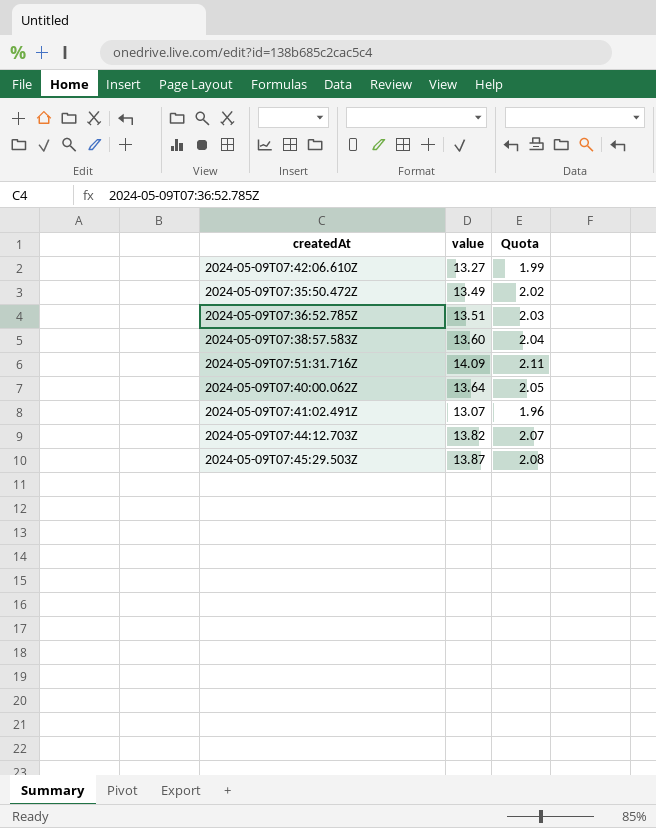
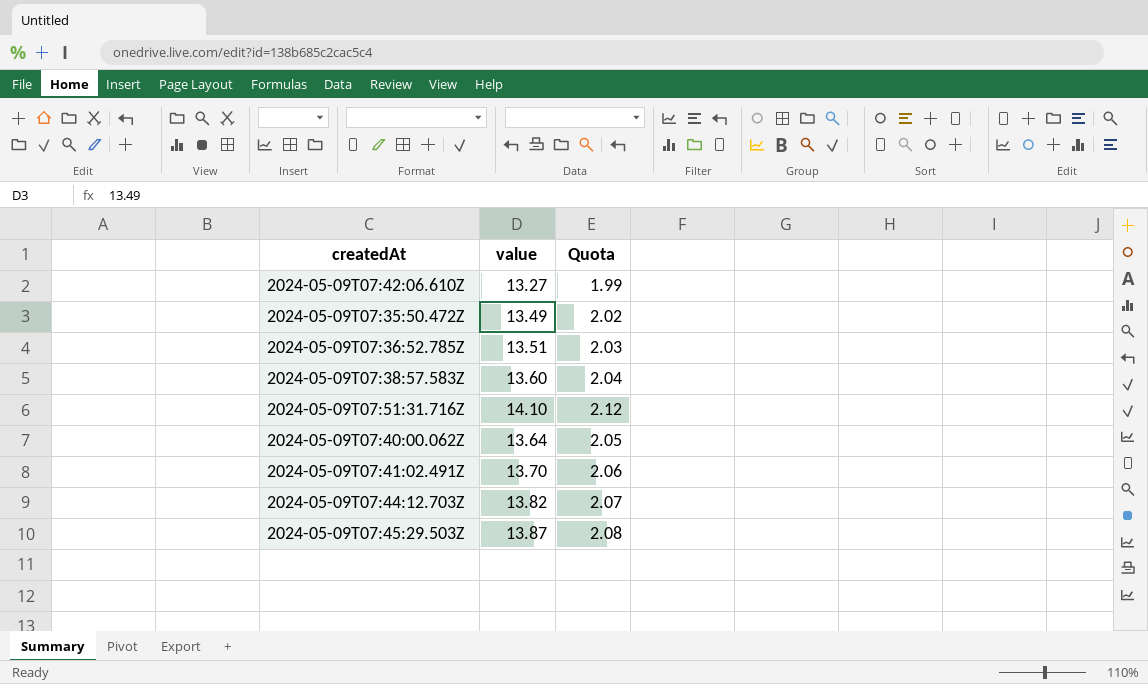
2024-05-09T07:51:31.716Z | value: 14.09 -> 14.10
2024-05-09T07:51:31.716Z | Quota: 2.11 -> 2.12
2024-05-09T07:41:02.491Z | value: 13.07 -> 13.70
2024-05-09T07:41:02.491Z | Quota: 1.96 -> 2.06

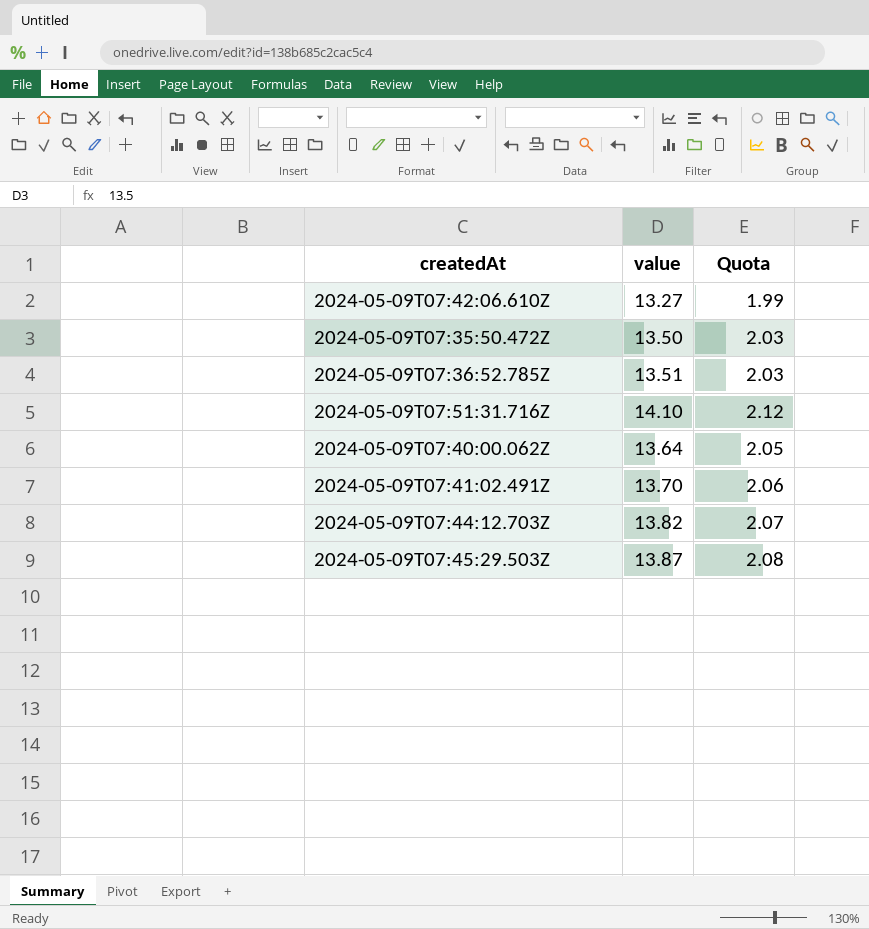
row 2024-05-09T07:38:57.583Z: 13.60 | 2.04 -> none
2024-05-09T07:35:50.472Z | value: 13.49 -> 13.50
2024-05-09T07:35:50.472Z | Quota: 2.02 -> 2.03

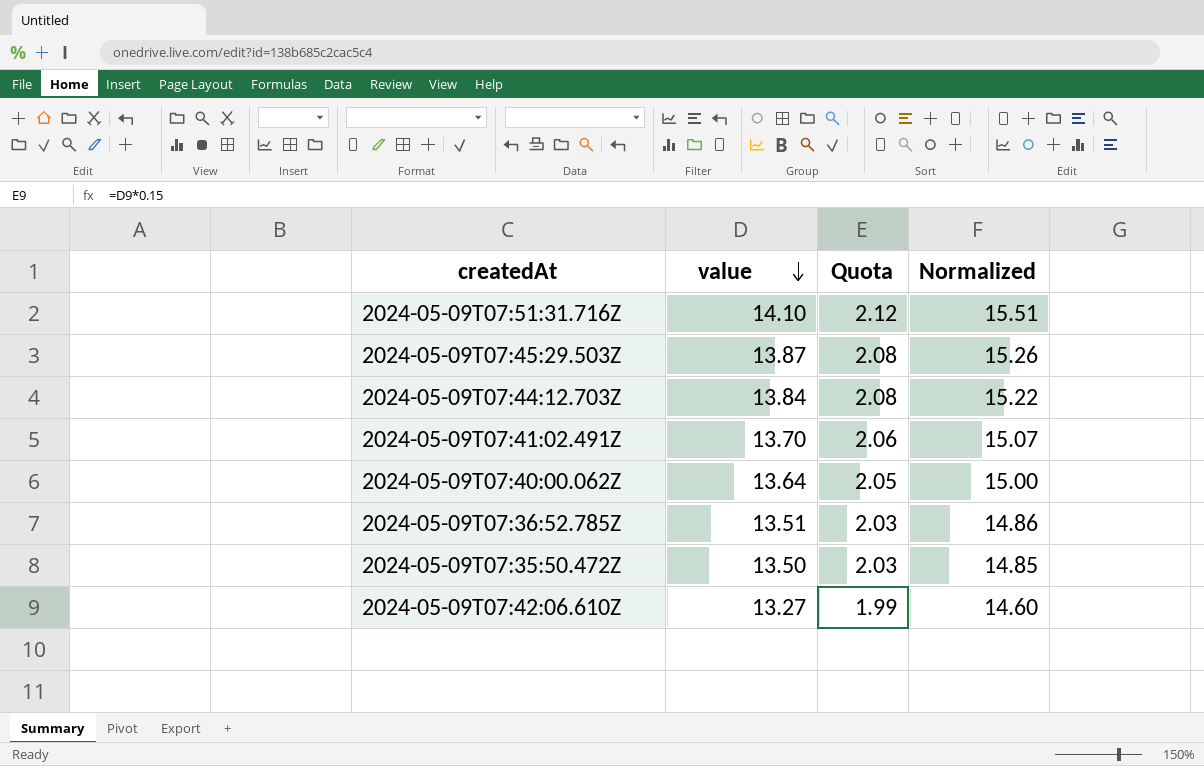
row order: none -> value descending
column Normalized | formula: none -> [value] * 1.1
2024-05-09T07:44:12.703Z | value: 13.82 -> 13.84
2024-05-09T07:44:12.703Z | Quota: 2.07 -> 2.08

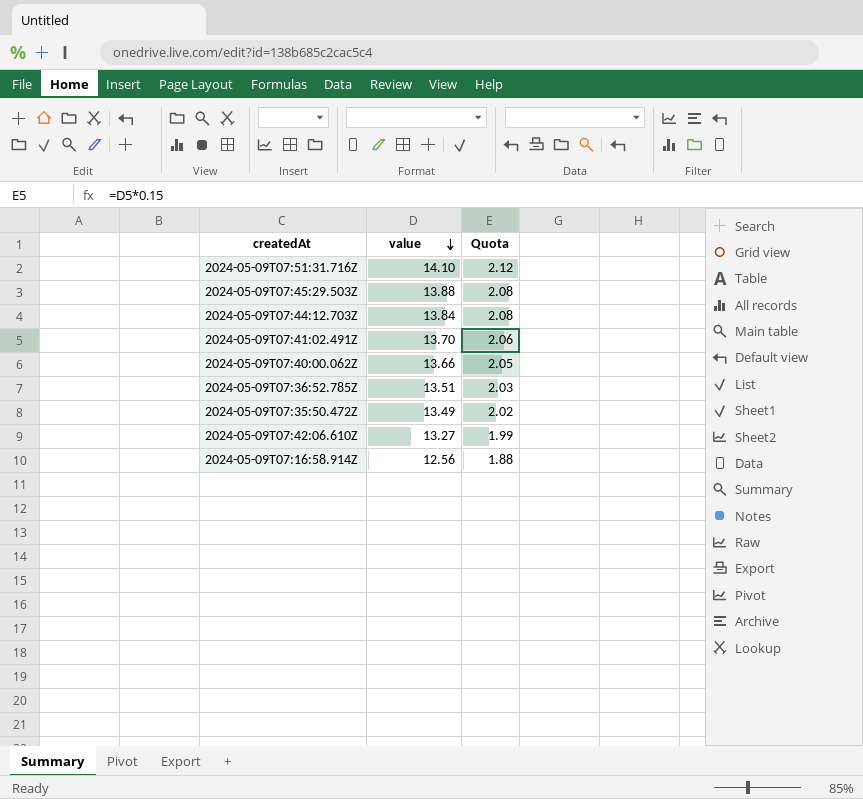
column Normalized | formula: [value] * 1.1 -> none
2024-05-09T07:45:29.503Z | value: 13.87 -> 13.88
2024-05-09T07:40:00.062Z | value: 13.64 -> 13.66
2024-05-09T07:35:50.472Z | value: 13.50 -> 13.49
2024-05-09T07:35:50.472Z | Quota: 2.03 -> 2.02
row 2024-05-09T07:16:58.914Z: none -> 12.56 | 1.88

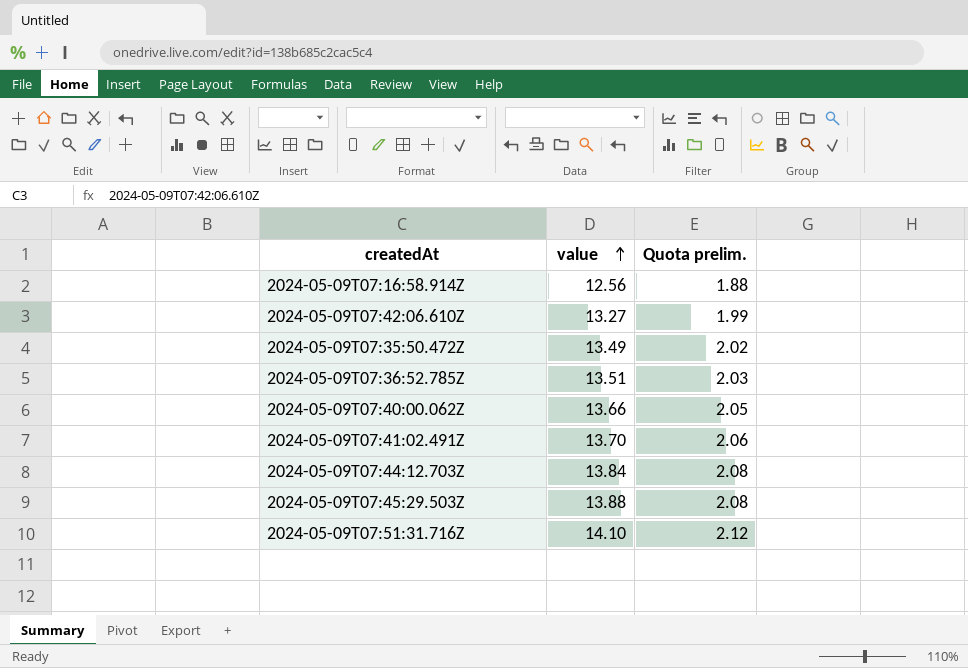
row order: value descending -> value ascending
column name: Quota -> Quota prelim.

